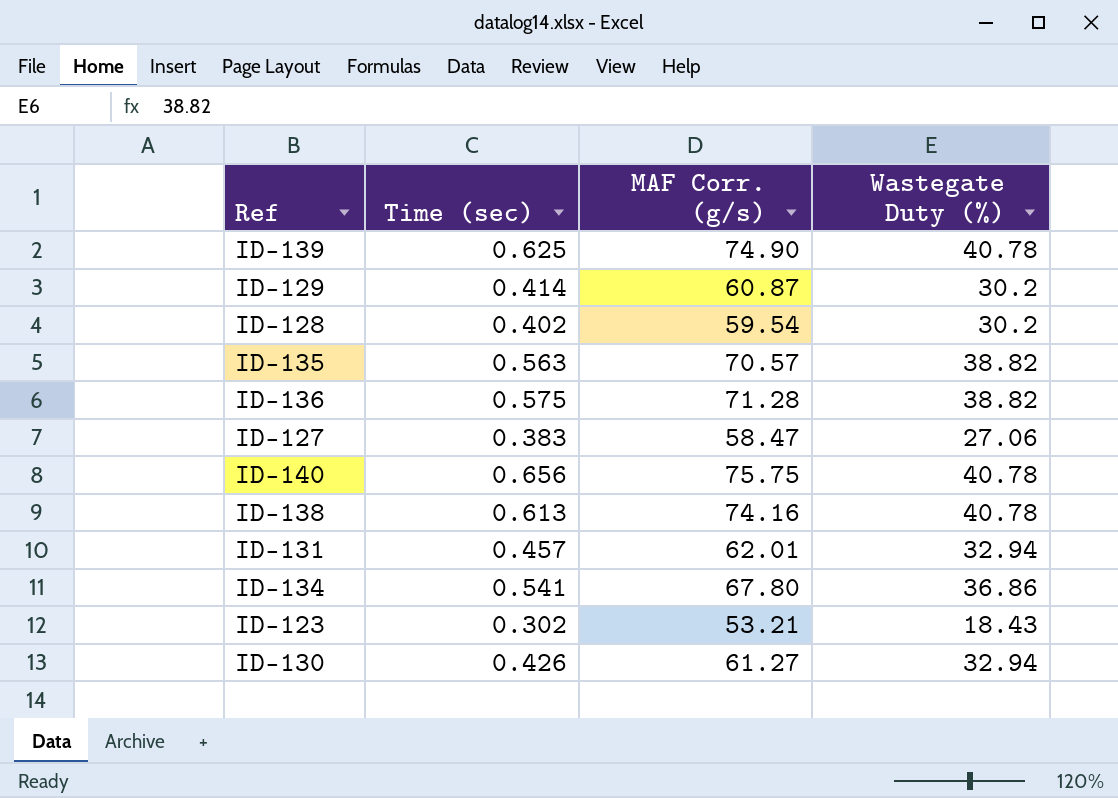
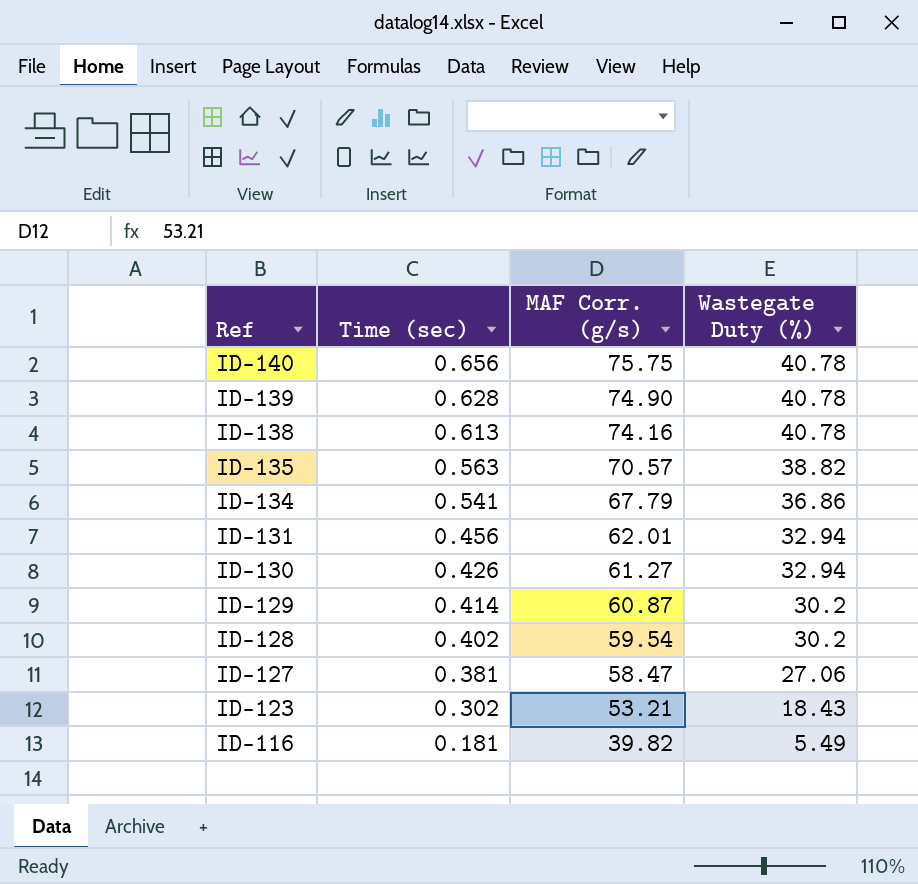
row order: none -> Ref descending
row ID-136: 0.575 | 71.28 | 38.82 -> none
ID-139 | Time (sec): 0.625 -> 0.628
ID-134 | MAF Corr. (g/s): 67.80 -> 67.79
ID-131 | Time (sec): 0.457 -> 0.456
ID-127 | Time (sec): 0.383 -> 0.381
row ID-116: none -> 0.181 | 39.82 | 5.49

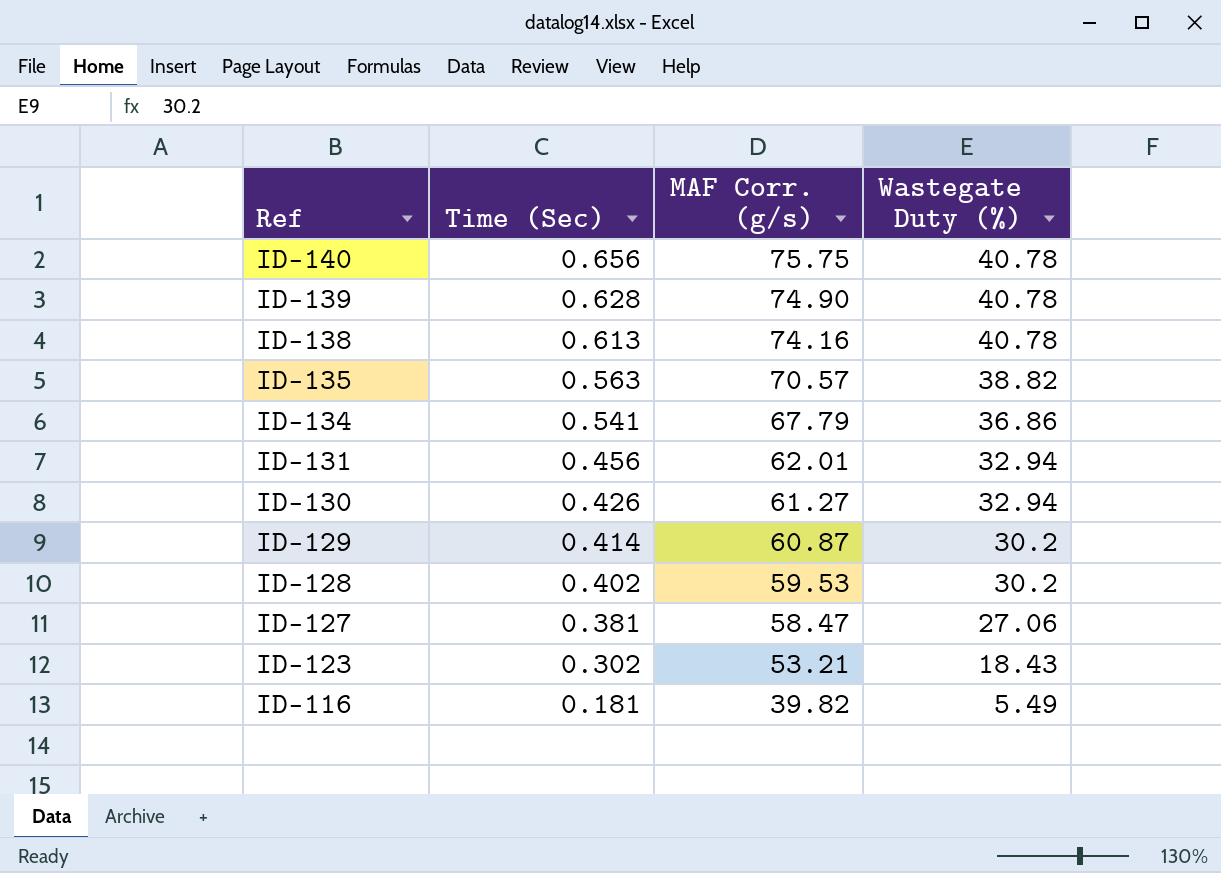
column name: Time (sec) -> Time (Sec)
ID-128 | MAF Corr. (g/s): 59.54 -> 59.53

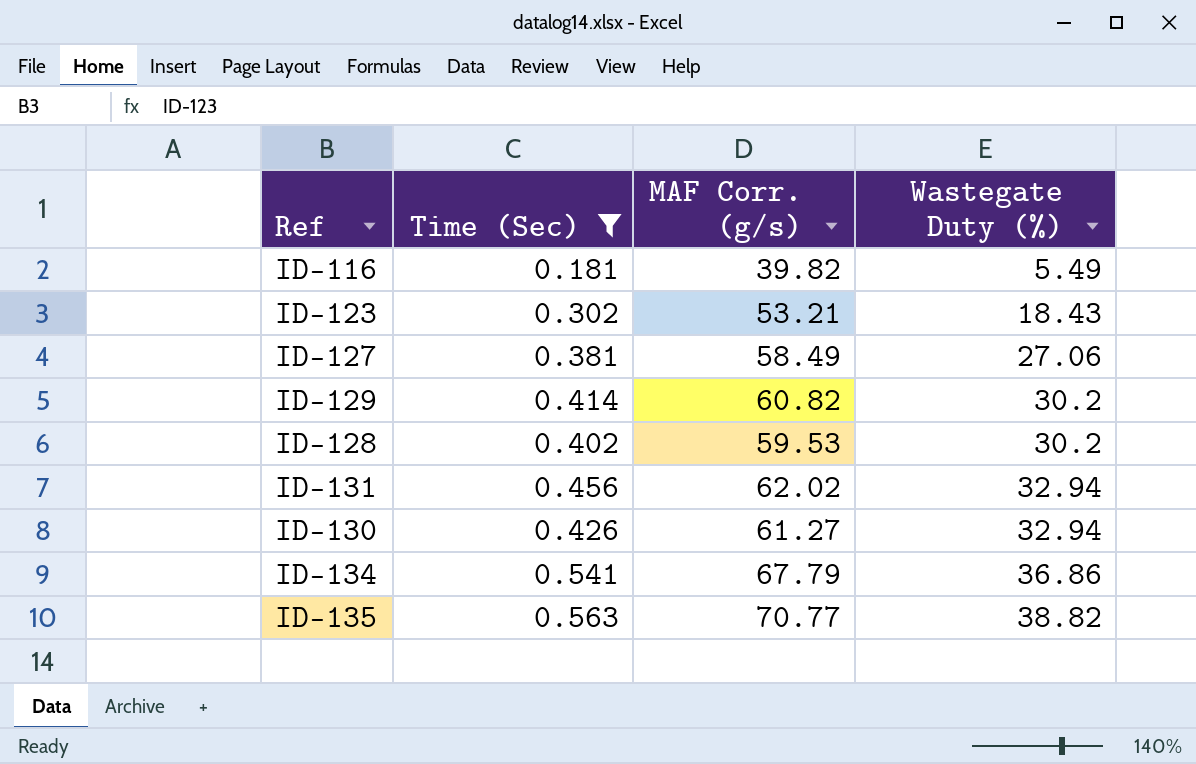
filter: none -> Time (Sec) <= 0.563
row order: Ref descending -> Wastegate Duty (%) ascending
ID-127 | MAF Corr. (g/s): 58.47 -> 58.49
ID-129 | MAF Corr. (g/s): 60.87 -> 60.82
ID-131 | MAF Corr. (g/s): 62.01 -> 62.02
ID-135 | MAF Corr. (g/s): 70.57 -> 70.77

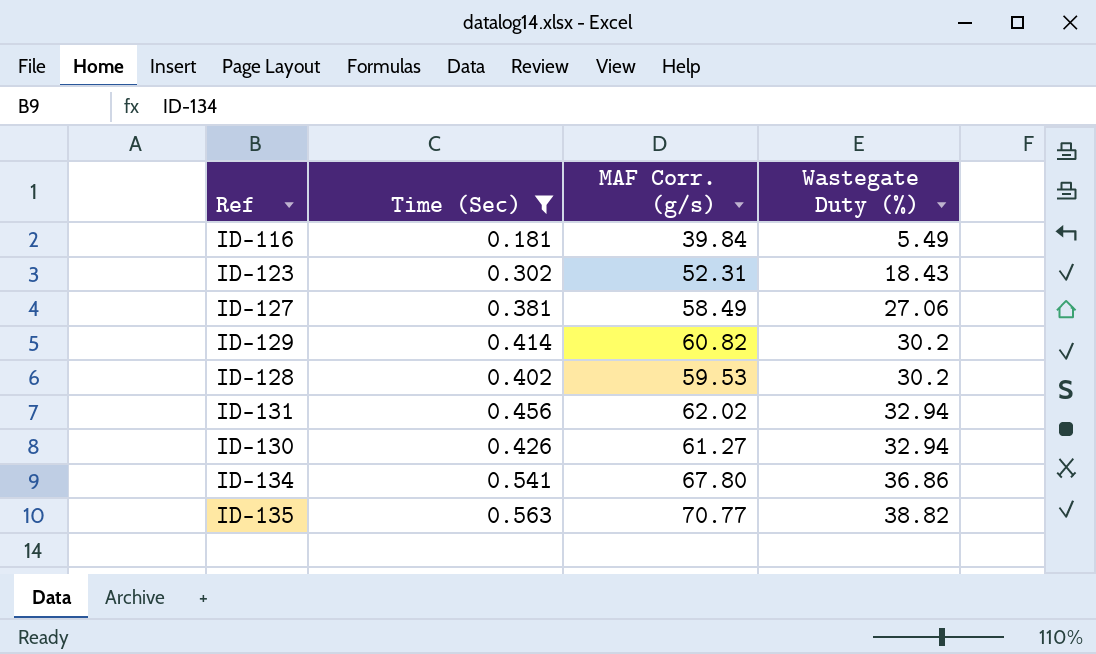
ID-116 | MAF Corr. (g/s): 39.82 -> 39.84
ID-123 | MAF Corr. (g/s): 53.21 -> 52.31
ID-134 | MAF Corr. (g/s): 67.79 -> 67.80

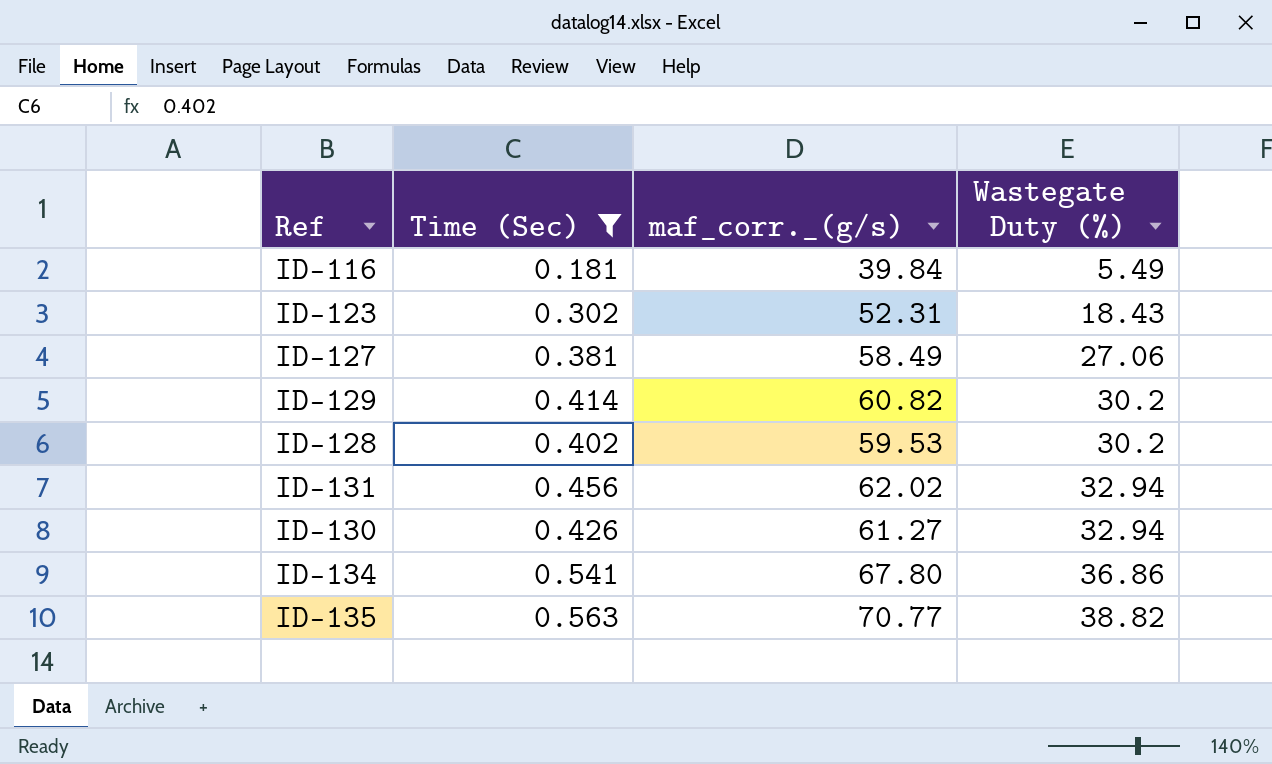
column name: MAF Corr. (g/s) -> maf_corr._(g/s)

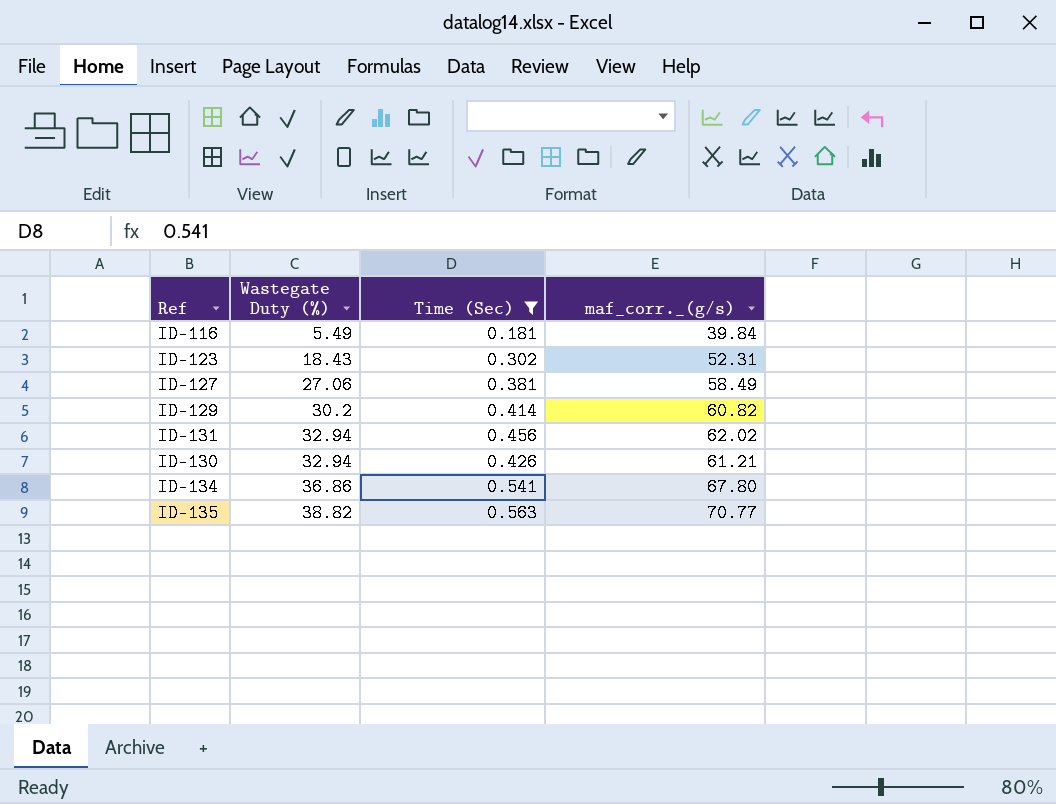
column Wastegate Duty (%) | position: 4 -> 2
row ID-128: 0.402 | 59.53 | 30.2 -> none
ID-130 | maf_corr._(g/s): 61.27 -> 61.21

